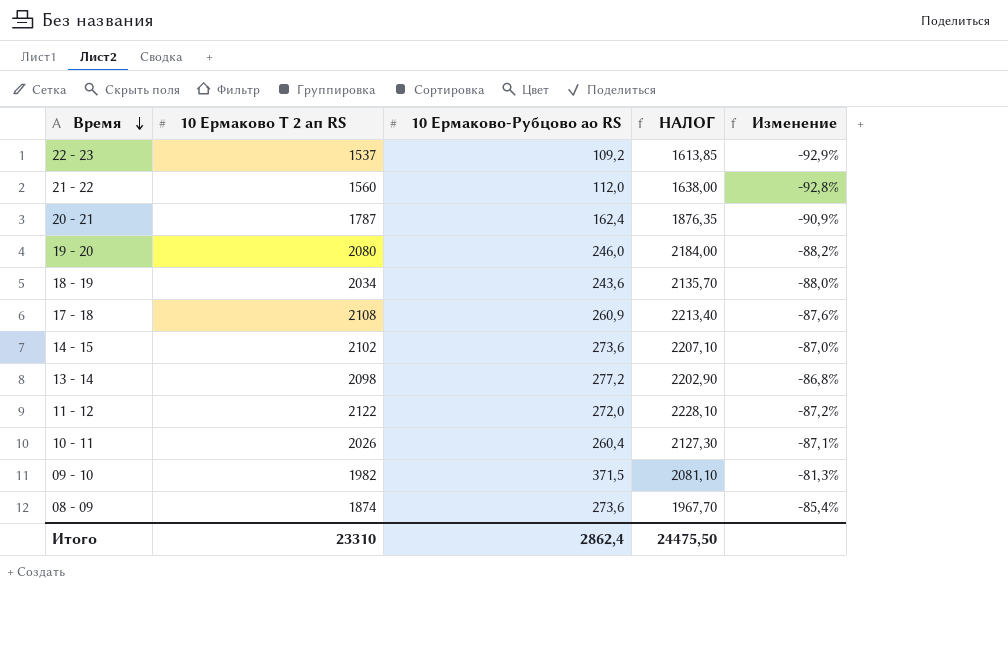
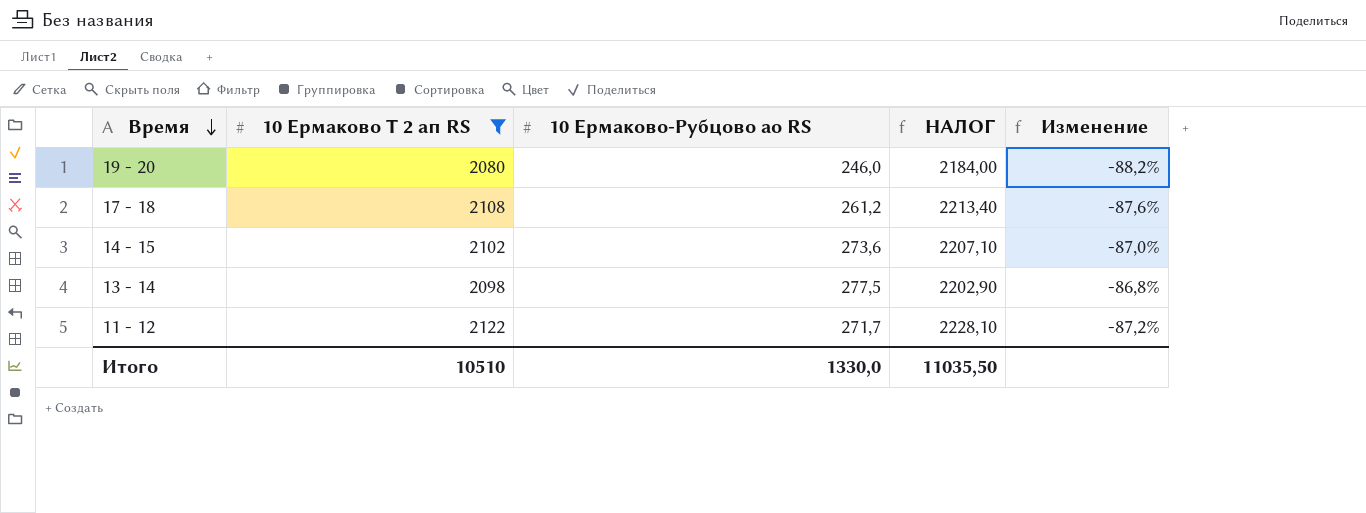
filter: none -> 10 Ермаково Т 2 ап RS >= 2080
17 - 18 | 10 Ермаково-Рубцово ао RS: 260,9 -> 261,2
13 - 14 | 10 Ермаково-Рубцово ао RS: 277,2 -> 277,5
11 - 12 | 10 Ермаково-Рубцово ао RS: 272,0 -> 271,7
Итого | 10 Ермаково Т 2 ап RS: 23310 -> 10510
Итого | 10 Ермаково-Рубцово ао RS: 2862,4 -> 1330,0
Итого | НАЛОГ: 24475,50 -> 11035,50

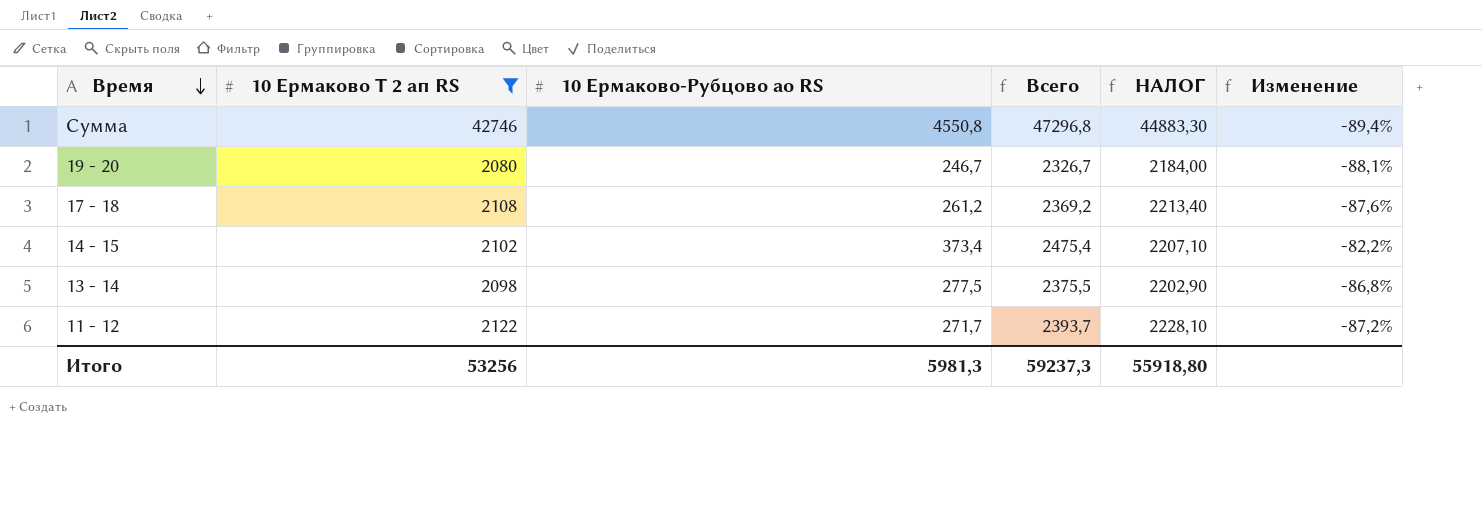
column Всего | formula: none -> [10 Ермаково Т 2 ап RS] + [10 Ермаково-Рубцово ао RS]
row Сумма: none -> 42746 | 4550,8 | 47296,8 | 44883,30 | -89,4%
19 - 20 | 10 Ермаково-Рубцово ао RS: 246,0 -> 246,7
19 - 20 | Изменение: -88,2% -> -88,1%
14 - 15 | 10 Ермаково-Рубцово ао RS: 273,6 -> 373,4
14 - 15 | Изменение: -87,0% -> -82,2%
Итого | 10 Ермаково Т 2 ап RS: 10510 -> 53256
Итого | 10 Ермаково-Рубцово ао RS: 1330,0 -> 5981,3
Итого | НАЛОГ: 11035,50 -> 55918,80

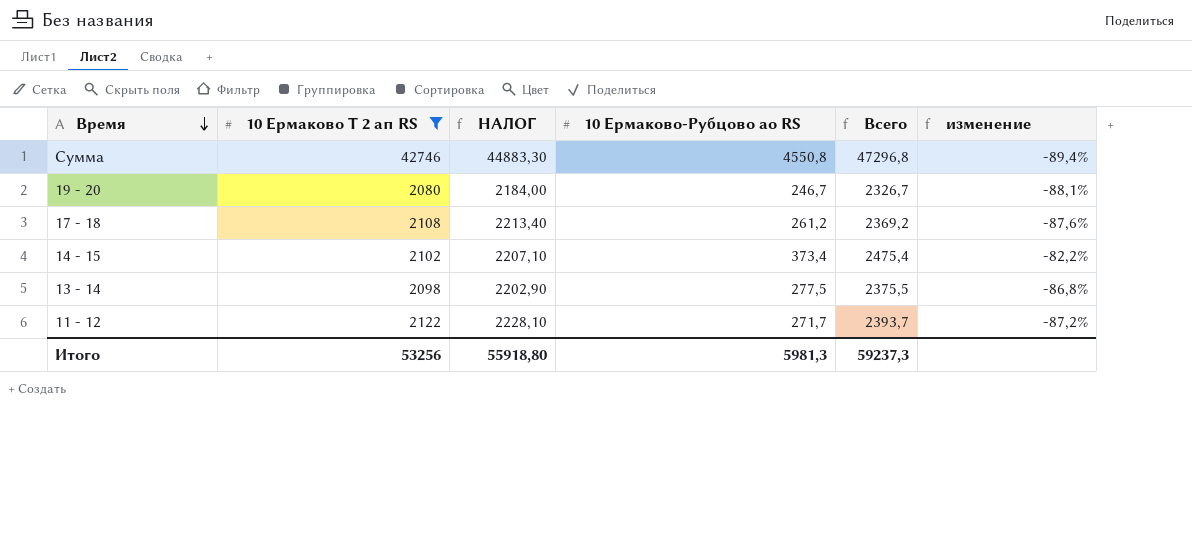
column НАЛОГ | position: 5 -> 3
column name: Изменение -> изменение

